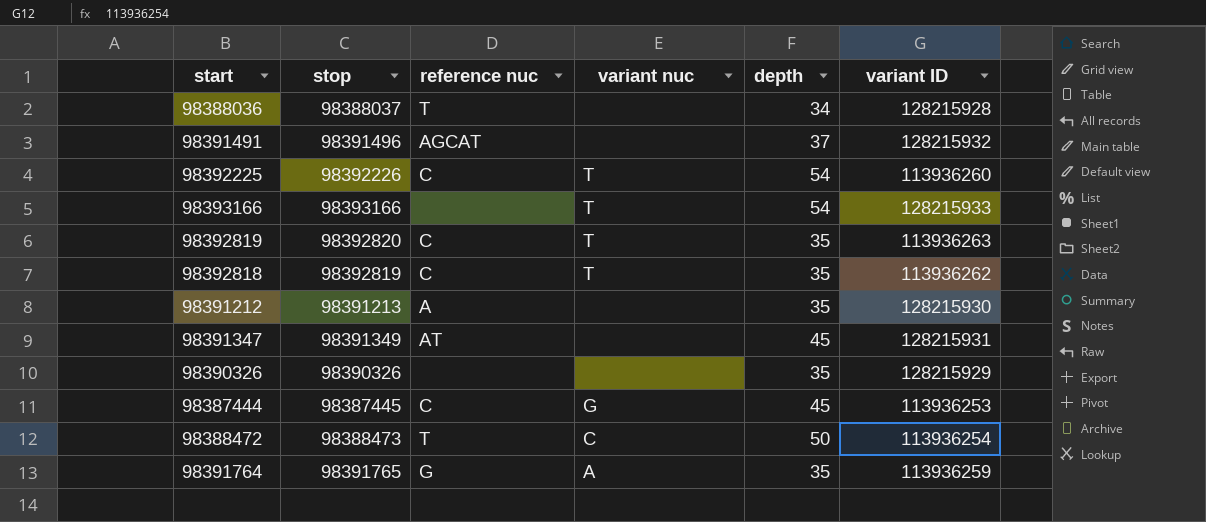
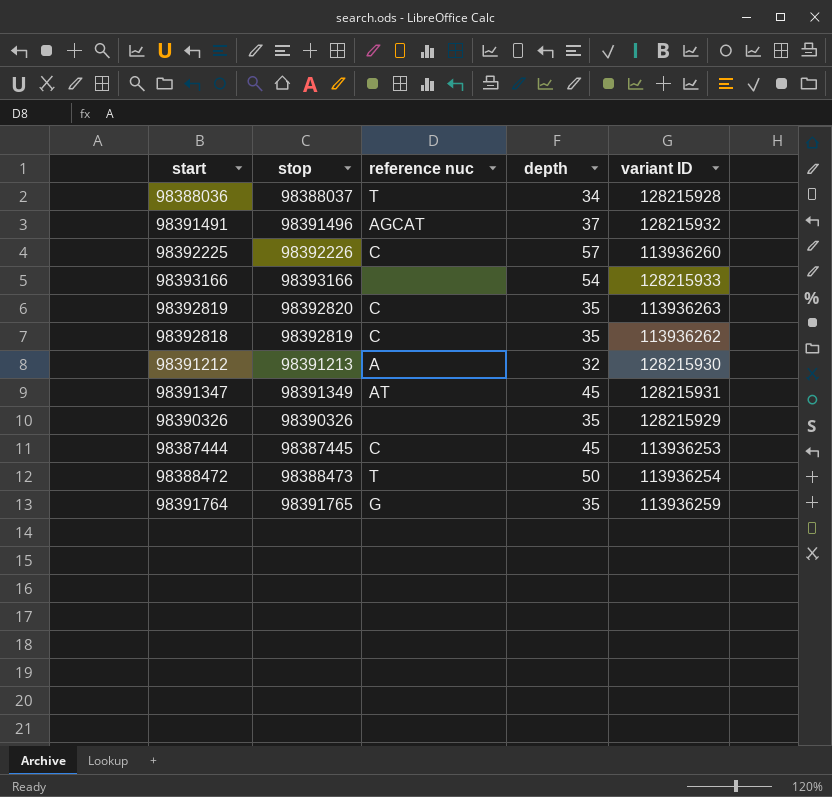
column variant nuc | position: 4 -> none
98392225 | depth: 54 -> 57
98391212 | depth: 35 -> 32

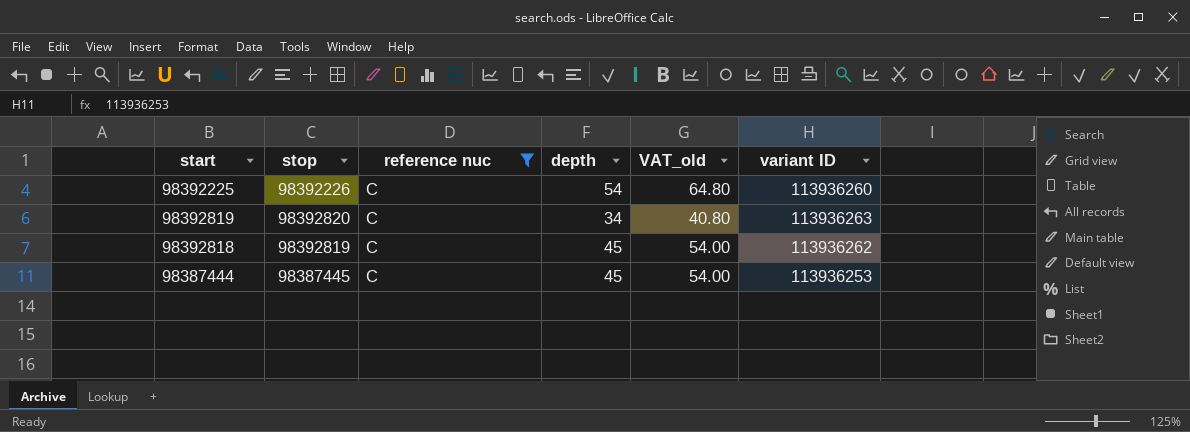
filter: none -> reference nuc = C
column VAT_old | formula: none -> [depth] * 1.2
98392225 | depth: 57 -> 54
98392819 | depth: 35 -> 34
98392818 | depth: 35 -> 45

